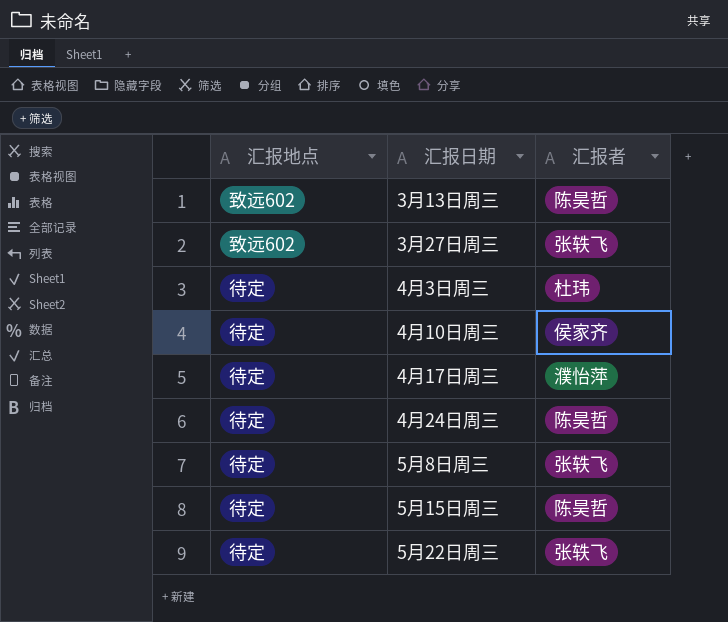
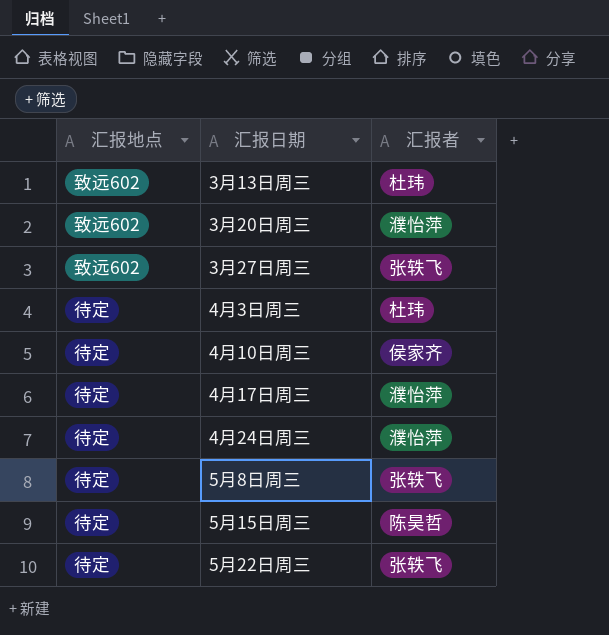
3月13日周三 | 汇报者: 陈昊哲 -> 杜玮
row 3月20日周三: none -> 致远602 | 濮怡萍
4月24日周三 | 汇报者: 陈昊哲 -> 濮怡萍

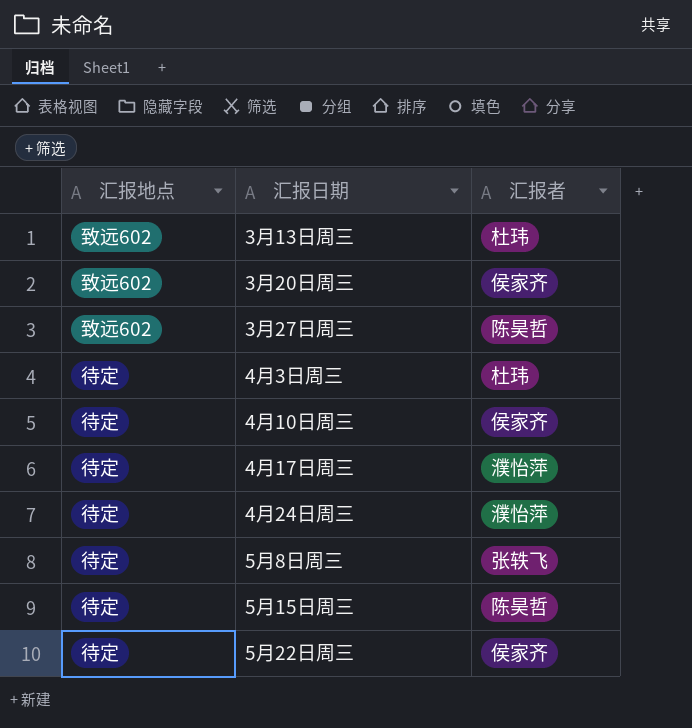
3月20日周三 | 汇报者: 濮怡萍 -> 侯家齐
3月27日周三 | 汇报者: 张轶飞 -> 陈昊哲
5月22日周三 | 汇报者: 张轶飞 -> 侯家齐

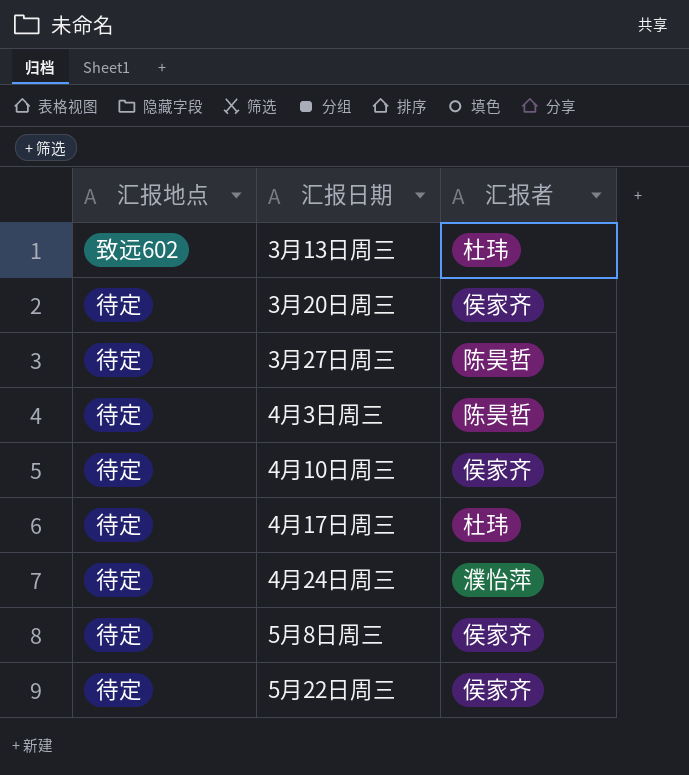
row 5月15日周三: 待定 | 陈昊哲 -> none
3月20日周三 | 汇报地点: 致远602 -> 待定
3月27日周三 | 汇报地点: 致远602 -> 待定
4月3日周三 | 汇报者: 杜玮 -> 陈昊哲
4月17日周三 | 汇报者: 濮怡萍 -> 杜玮
5月8日周三 | 汇报者: 张轶飞 -> 侯家齐

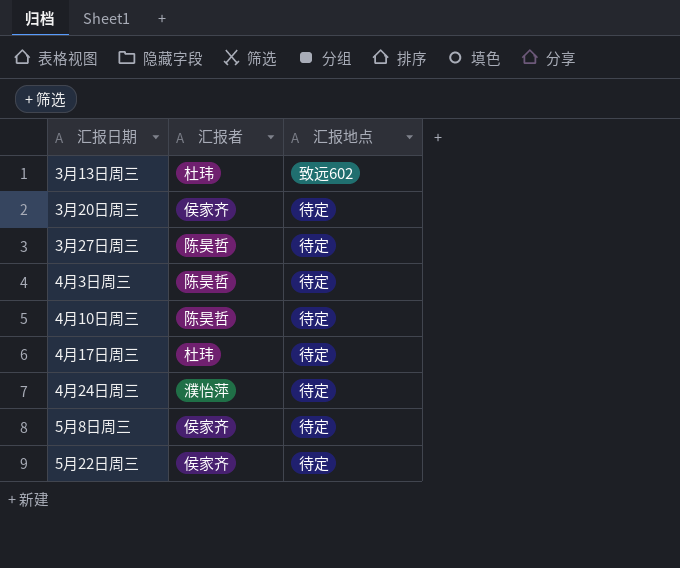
column 汇报地点 | position: 1 -> 3
4月10日周三 | 汇报者: 侯家齐 -> 陈昊哲

